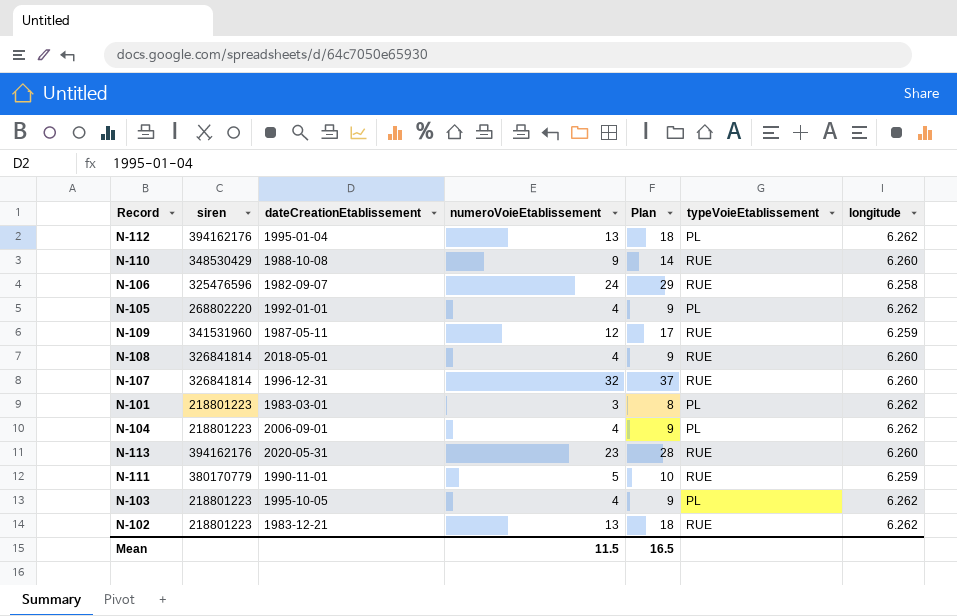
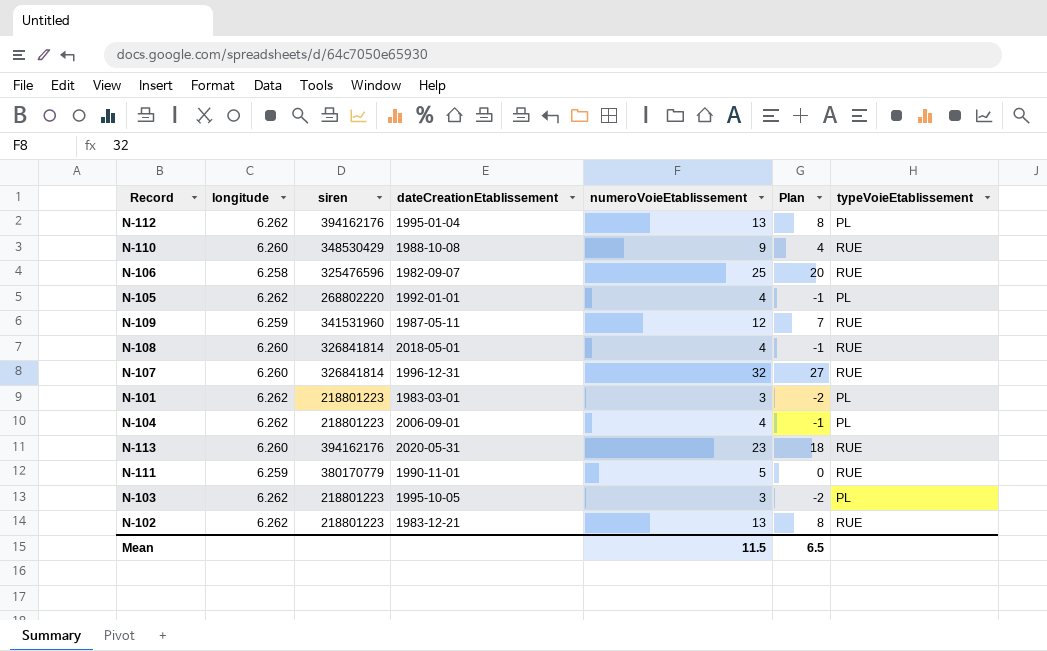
column longitude | position: 7 -> 2
column Plan | formula: [numeroVoieEtablissement] + 5 -> [numeroVoieEtablissement] - 5
N-106 | numeroVoieEtablissement: 24 -> 25
N-103 | numeroVoieEtablissement: 4 -> 3
Mean | Plan: 16.5 -> 6.5

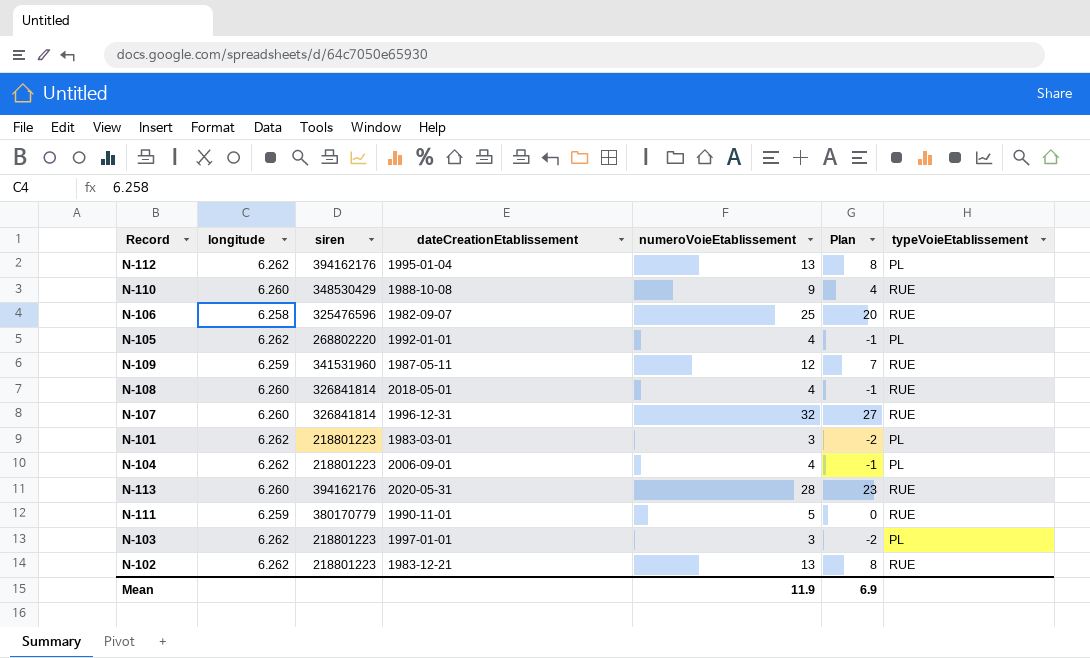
N-113 | numeroVoieEtablissement: 23 -> 28
N-113 | Plan: 18 -> 23
N-103 | dateCreationEtablissement: 1995-10-05 -> 1997-01-01
Mean | numeroVoieEtablissement: 11.5 -> 11.9
Mean | Plan: 6.5 -> 6.9

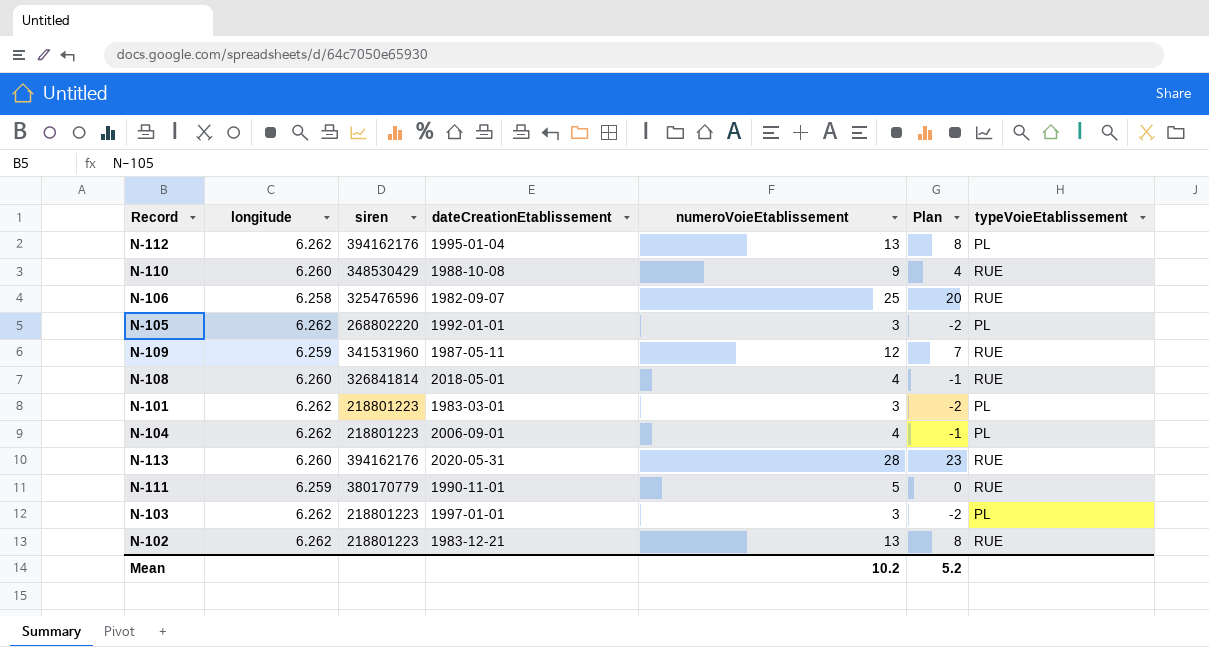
row N-107: 6.260 | 326841814 | 1996-12-31 | 32 | 27 | RUE -> none
N-105 | numeroVoieEtablissement: 4 -> 3
N-105 | Plan: -1 -> -2
Mean | numeroVoieEtablissement: 11.9 -> 10.2
Mean | Plan: 6.9 -> 5.2

